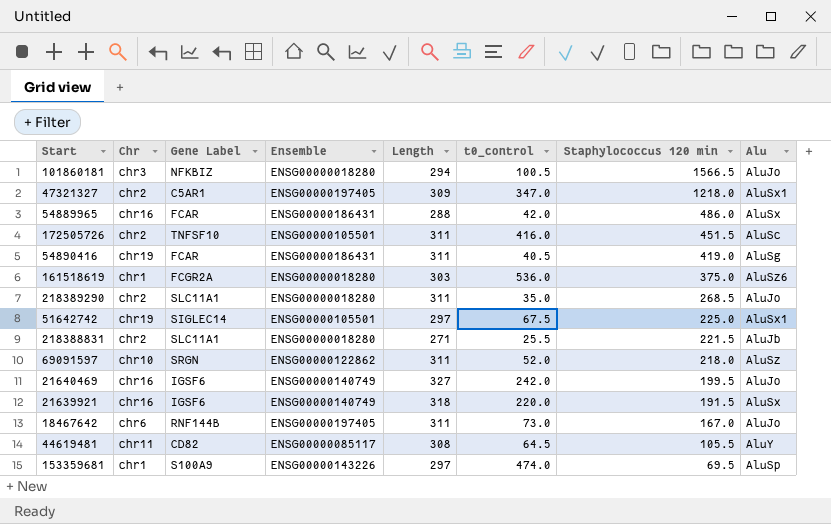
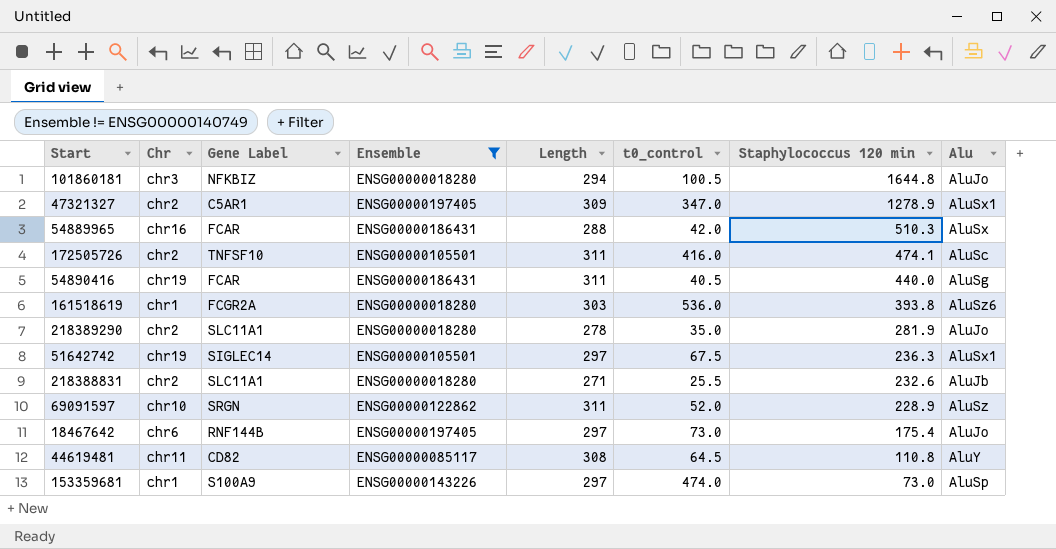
filter: none -> Ensemble != ENSG00000140749
101860181 | Staphylococcus 120 min: 1566.5 -> 1644.8
47321327 | Staphylococcus 120 min: 1218.0 -> 1278.9
54889965 | Staphylococcus 120 min: 486.0 -> 510.3
172505726 | Staphylococcus 120 min: 451.5 -> 474.1
54890416 | Staphylococcus 120 min: 419.0 -> 440.0
161518619 | Staphylococcus 120 min: 375.0 -> 393.8
218389290 | Length: 311 -> 278
218389290 | Staphylococcus 120 min: 268.5 -> 281.9
51642742 | Staphylococcus 120 min: 225.0 -> 236.3
218388831 | Staphylococcus 120 min: 221.5 -> 232.6
69091597 | Staphylococcus 120 min: 218.0 -> 228.9
18467642 | Length: 311 -> 297
18467642 | Staphylococcus 120 min: 167.0 -> 175.4
44619481 | Staphylococcus 120 min: 105.5 -> 110.8
153359681 | Staphylococcus 120 min: 69.5 -> 73.0

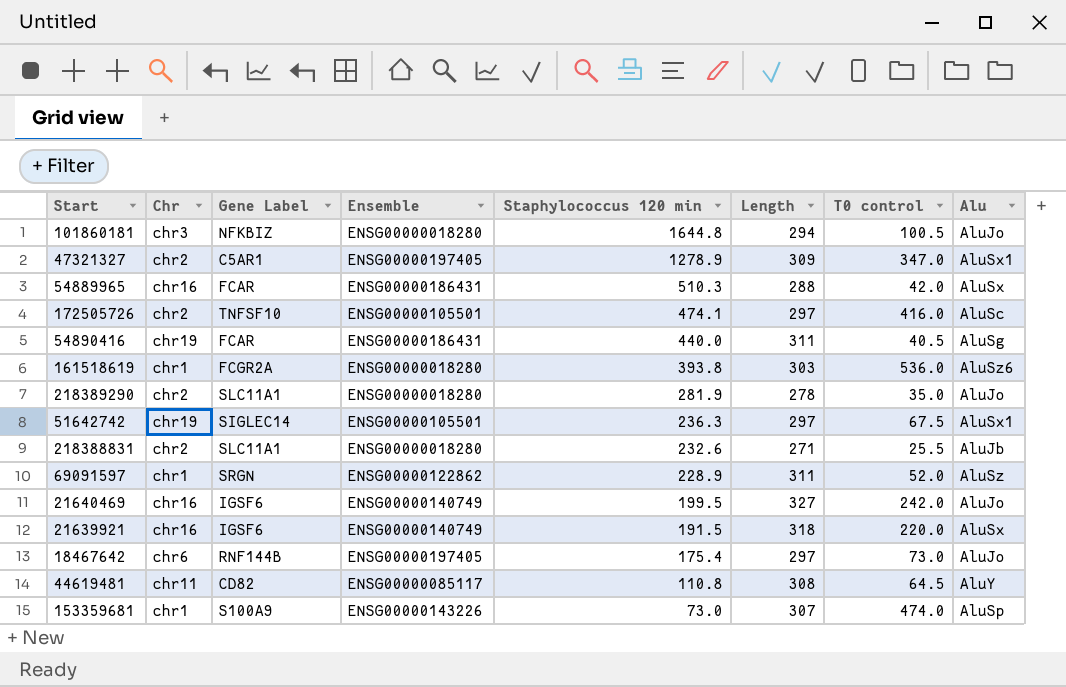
filter: Ensemble != ENSG00000140749 -> none
column Staphylococcus 120 min | position: 7 -> 5
column name: t0_control -> T0 control
172505726 | Length: 311 -> 297
69091597 | Chr: chr10 -> chr1
153359681 | Length: 297 -> 307

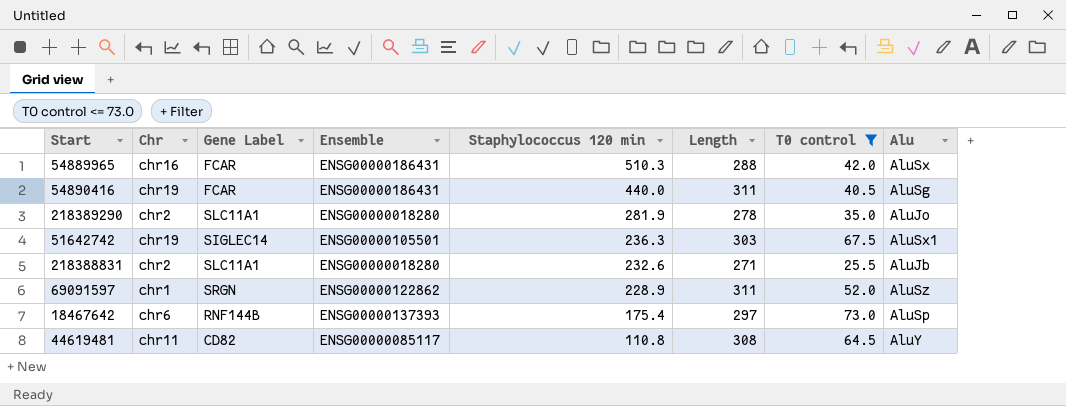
filter: none -> T0 control <= 73.0
51642742 | Length: 297 -> 303
18467642 | Ensemble: ENSG00000197405 -> ENSG00000137393
18467642 | Alu: AluJo -> AluSp

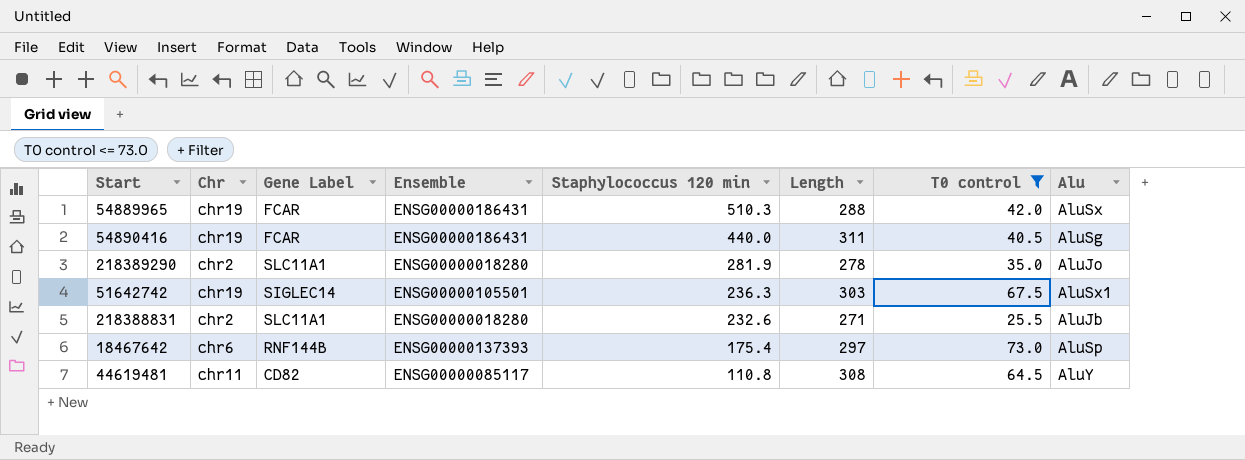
row 69091597: chr1 | SRGN | ENSG00000122862 | 228.9 | 311 | 52.0 | AluSz -> none
54889965 | Chr: chr16 -> chr19

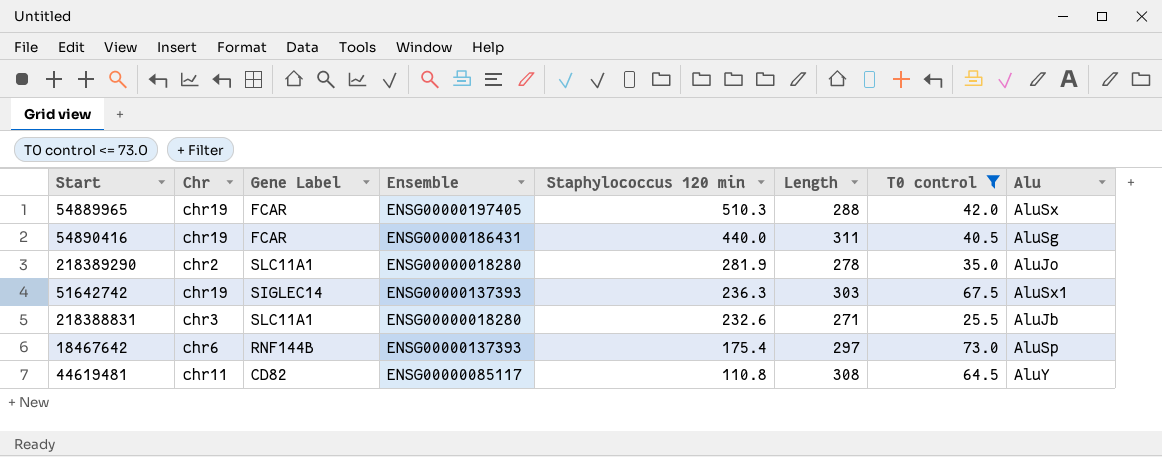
54889965 | Ensemble: ENSG00000186431 -> ENSG00000197405
51642742 | Ensemble: ENSG00000105501 -> ENSG00000137393
218388831 | Chr: chr2 -> chr3

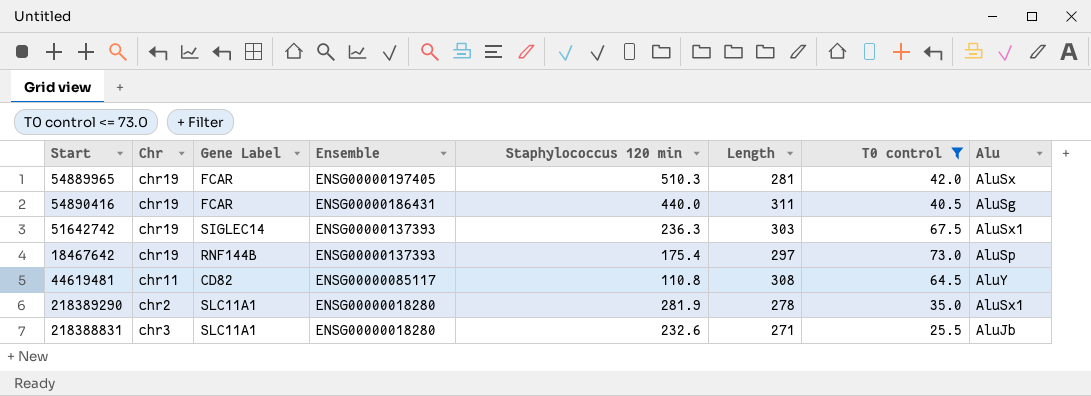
row order: Staphylococcus 120 min descending -> Ensemble descending
54889965 | Length: 288 -> 281
18467642 | Chr: chr6 -> chr19
218389290 | Alu: AluJo -> AluSx1

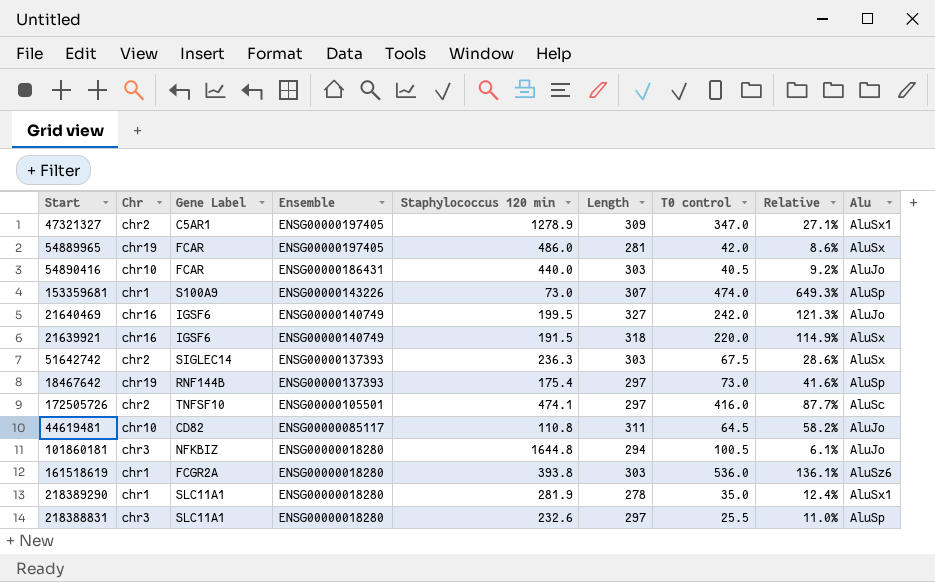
filter: T0 control <= 73.0 -> none
column Relative | formula: none -> [T0 control] / [Staphylococcus 120 min]
54889965 | Staphylococcus 120 min: 510.3 -> 486.0
54890416 | Chr: chr19 -> chr10
54890416 | Length: 311 -> 303
54890416 | Alu: AluSg -> AluJo
51642742 | Chr: chr19 -> chr2
51642742 | Alu: AluSx1 -> AluSx
44619481 | Chr: chr11 -> chr10
44619481 | Length: 308 -> 311
44619481 | Alu: AluY -> AluJo
218389290 | Chr: chr2 -> chr1
218388831 | Length: 271 -> 297
218388831 | Alu: AluJb -> AluSp

